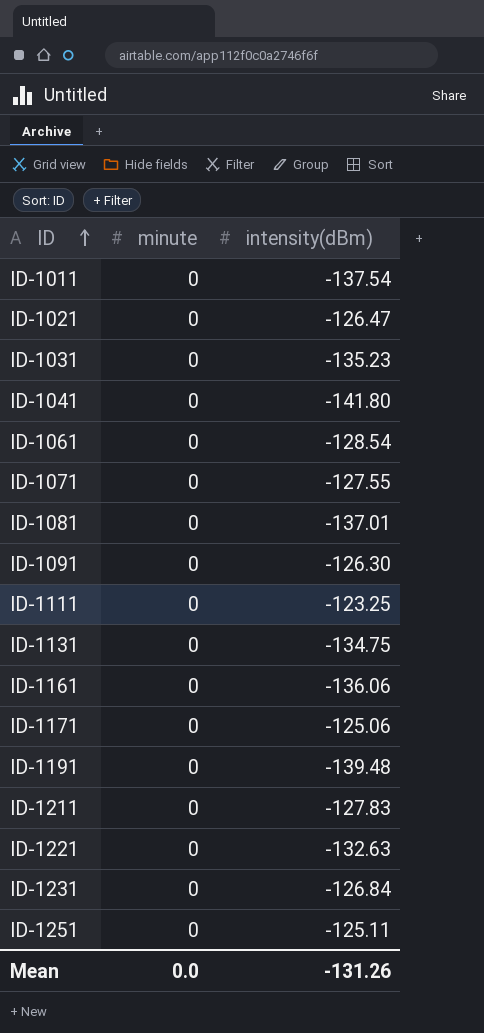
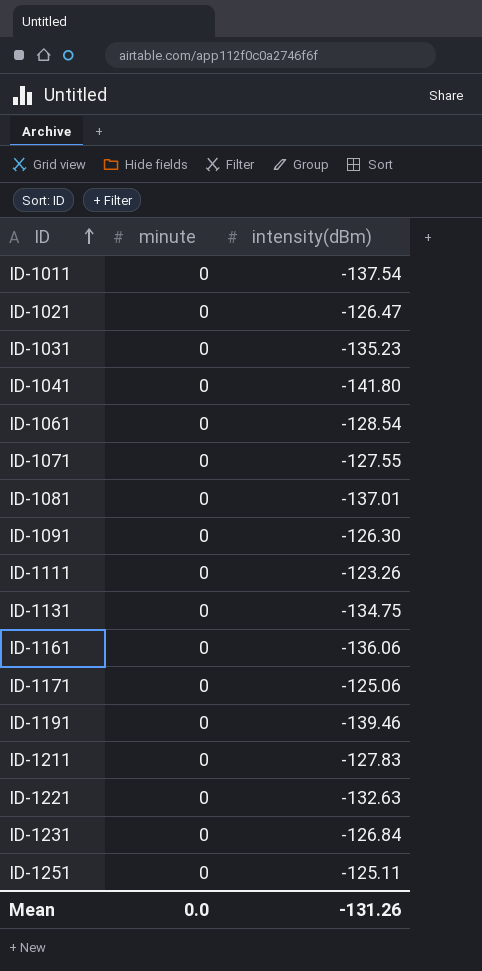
ID-1111 | intensity(dBm): -123.25 -> -123.26
ID-1191 | intensity(dBm): -139.48 -> -139.46

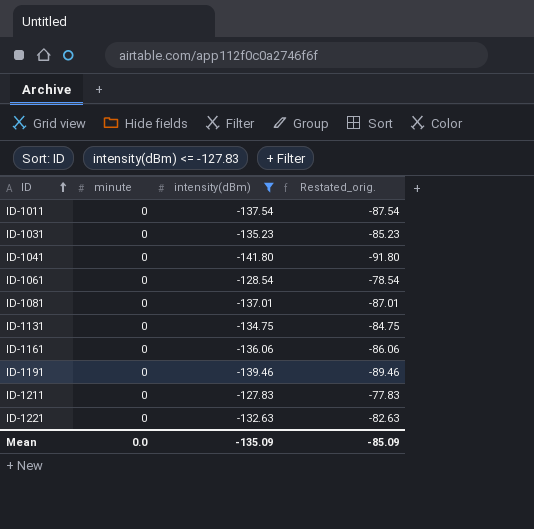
filter: none -> intensity(dBm) <= -127.83
column Restated_orig. | formula: none -> [intensity(dBm)] + 50
Mean | intensity(dBm): -131.26 -> -135.09

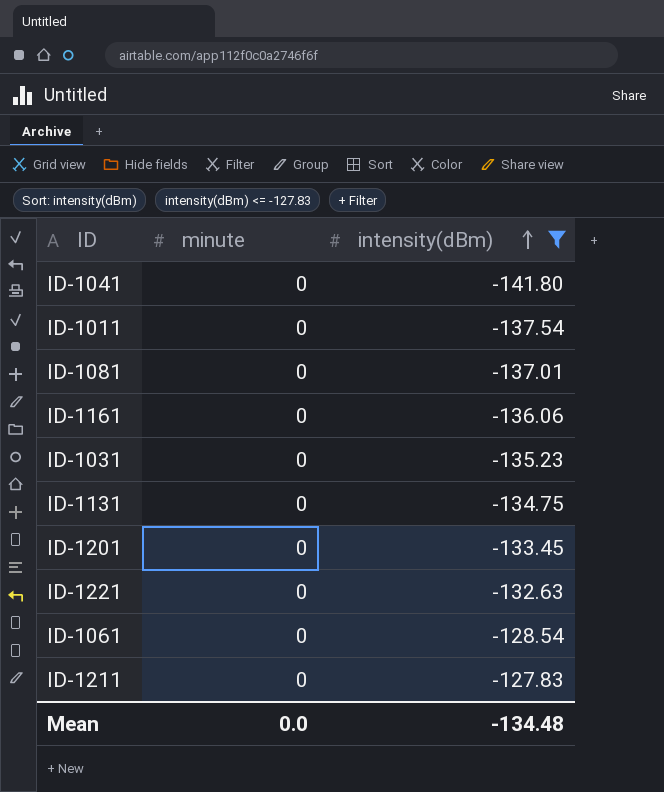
row order: ID ascending -> intensity(dBm) ascending
column Restated_orig. | formula: [intensity(dBm)] + 50 -> none
row ID-1191: 0 | -139.46 | -89.46 -> none
row ID-1201: none -> 0 | -133.45
Mean | intensity(dBm): -135.09 -> -134.48

